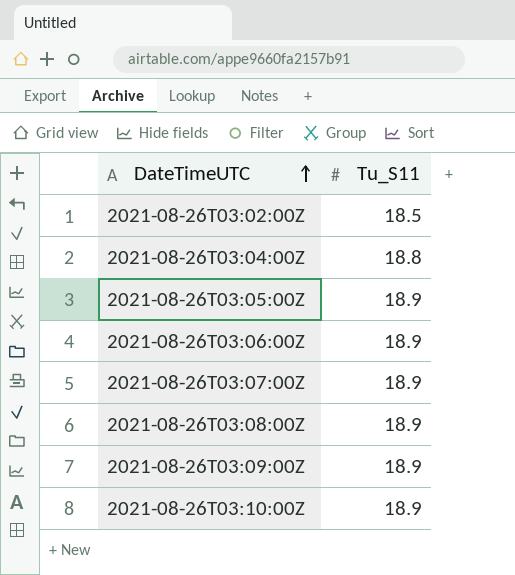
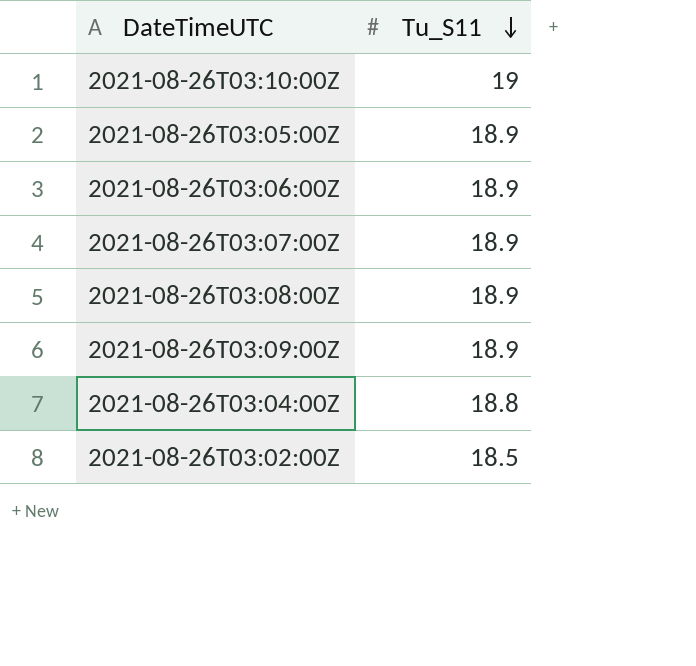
row order: DateTimeUTC ascending -> Tu_S11 descending
2021-08-26T03:10:00Z | Tu_S11: 18.9 -> 19

